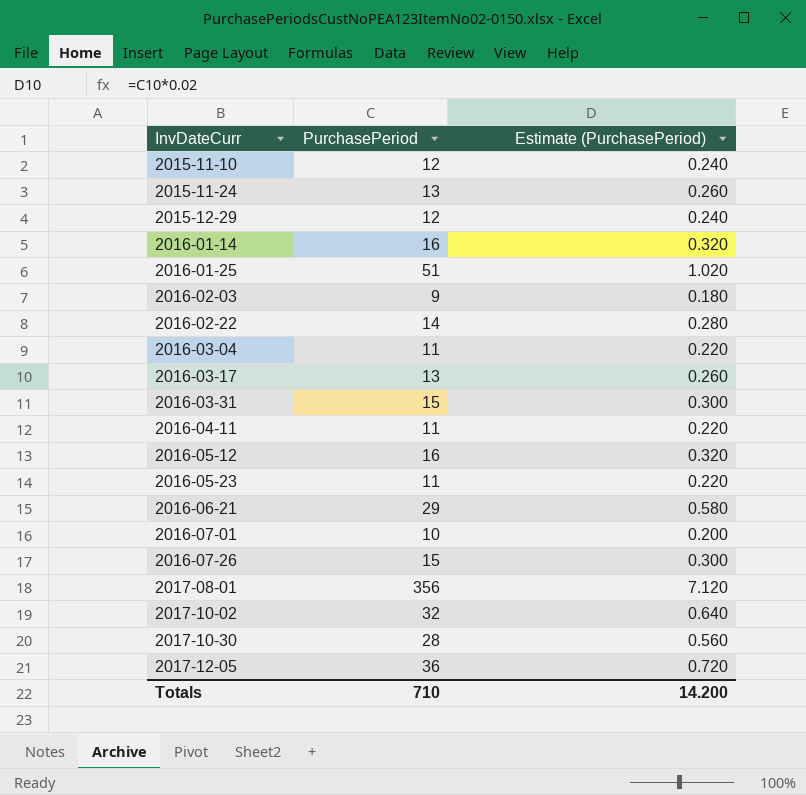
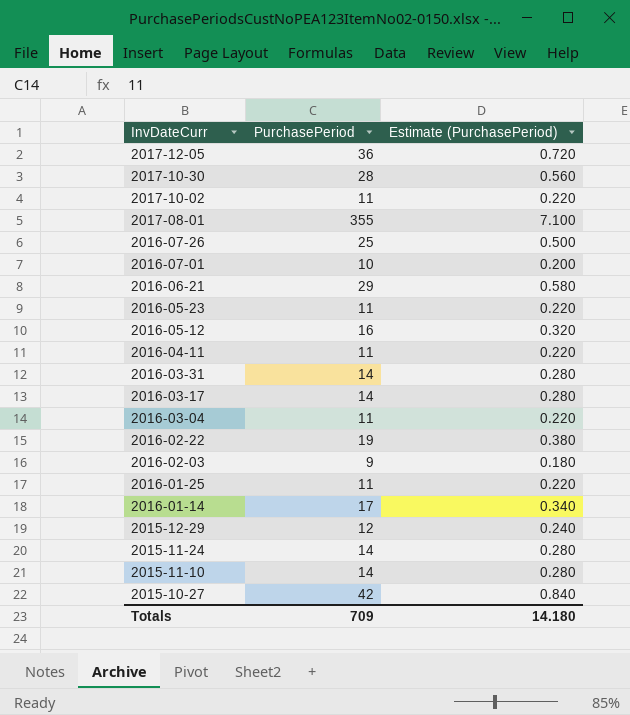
row order: InvDateCurr ascending -> InvDateCurr descending
2017-10-02 | PurchasePeriod: 32 -> 11
2017-10-02 | Estimate (PurchasePeriod): 0.640 -> 0.220
2017-08-01 | PurchasePeriod: 356 -> 355
2017-08-01 | Estimate (PurchasePeriod): 7.120 -> 7.100
2016-07-26 | PurchasePeriod: 15 -> 25
2016-07-26 | Estimate (PurchasePeriod): 0.300 -> 0.500
2016-03-31 | PurchasePeriod: 15 -> 14
2016-03-31 | Estimate (PurchasePeriod): 0.300 -> 0.280
2016-03-17 | PurchasePeriod: 13 -> 14
2016-03-17 | Estimate (PurchasePeriod): 0.260 -> 0.280
2016-02-22 | PurchasePeriod: 14 -> 19
2016-02-22 | Estimate (PurchasePeriod): 0.280 -> 0.380
2016-01-25 | PurchasePeriod: 51 -> 11
2016-01-25 | Estimate (PurchasePeriod): 1.020 -> 0.220
2016-01-14 | PurchasePeriod: 16 -> 17
2016-01-14 | Estimate (PurchasePeriod): 0.320 -> 0.340
2015-11-24 | PurchasePeriod: 13 -> 14
2015-11-24 | Estimate (PurchasePeriod): 0.260 -> 0.280
2015-11-10 | PurchasePeriod: 12 -> 14
2015-11-10 | Estimate (PurchasePeriod): 0.240 -> 0.280
row 2015-10-27: none -> 42 | 0.840
Totals | PurchasePeriod: 710 -> 709
Totals | Estimate (PurchasePeriod): 14.200 -> 14.180

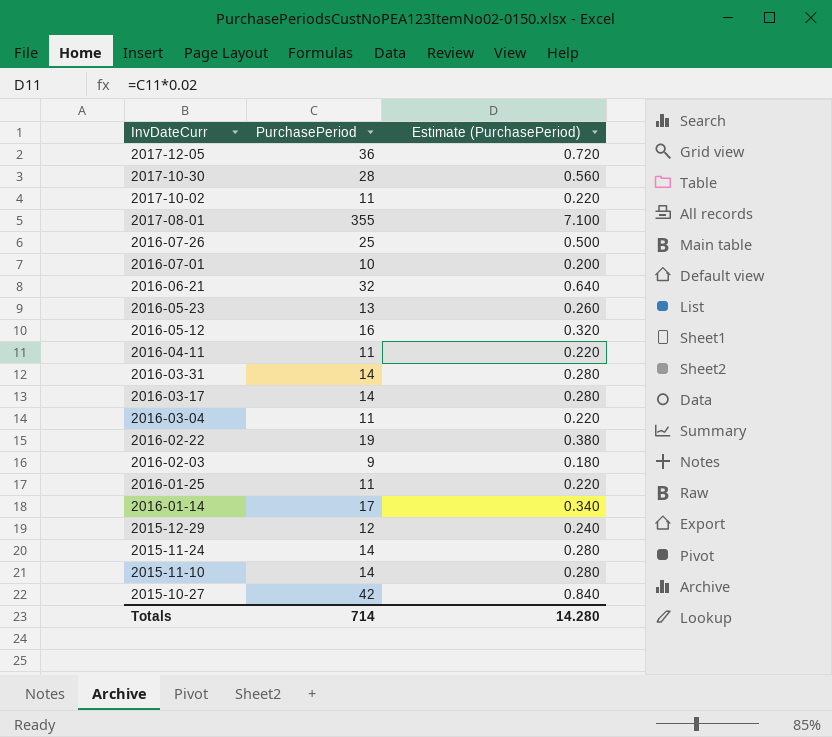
2016-06-21 | PurchasePeriod: 29 -> 32
2016-06-21 | Estimate (PurchasePeriod): 0.580 -> 0.640
2016-05-23 | PurchasePeriod: 11 -> 13
2016-05-23 | Estimate (PurchasePeriod): 0.220 -> 0.260
Totals | PurchasePeriod: 709 -> 714
Totals | Estimate (PurchasePeriod): 14.180 -> 14.280

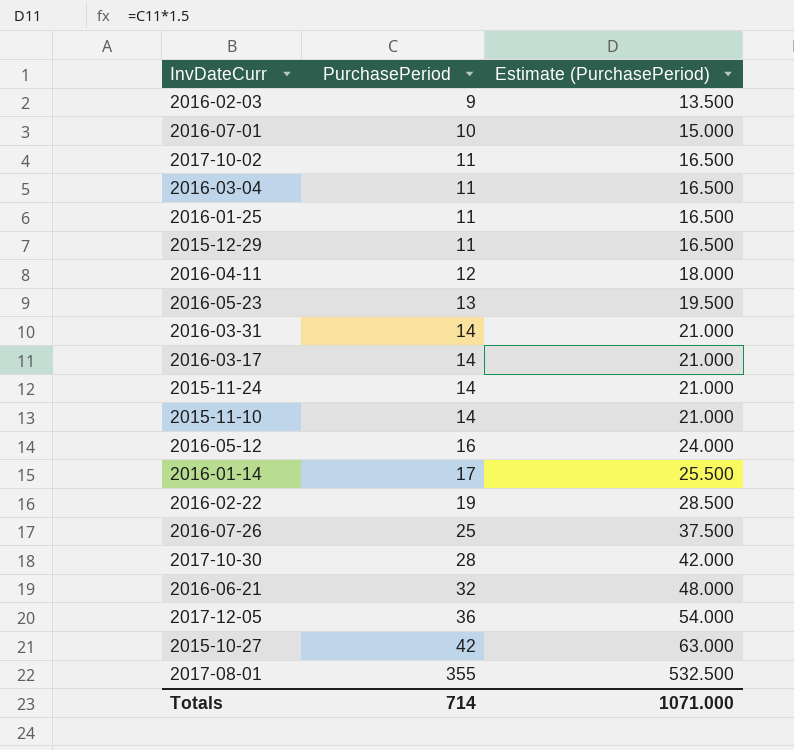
row order: InvDateCurr descending -> PurchasePeriod ascending
column Estimate (PurchasePeriod) | formula: [PurchasePeriod] * 0.02 -> [PurchasePeriod] * 1.5
2015-12-29 | PurchasePeriod: 12 -> 11
2016-04-11 | PurchasePeriod: 11 -> 12
Totals | Estimate (PurchasePeriod): 14.280 -> 1071.000

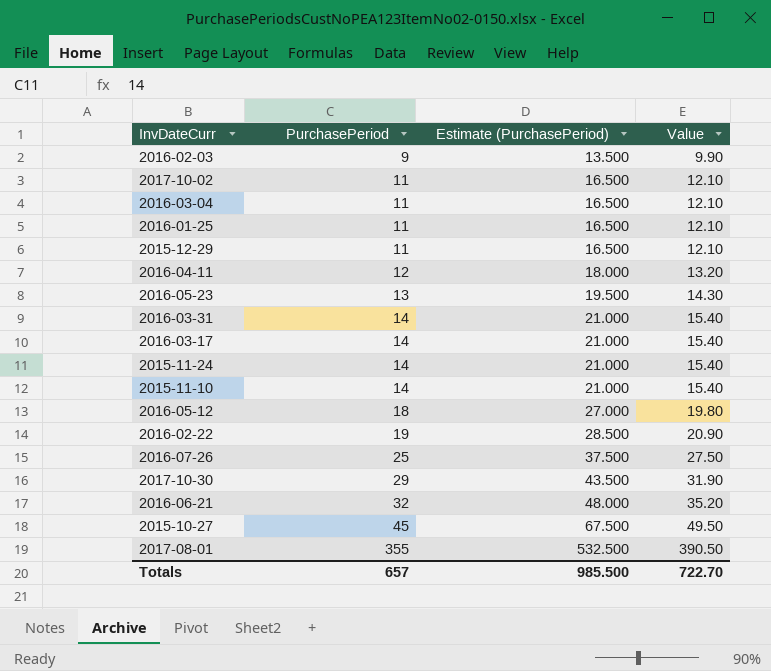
column Value | formula: none -> [PurchasePeriod] * 1.1
row 2016-07-01: 10 | 15.000 -> none
row 2016-01-14: 17 | 25.500 -> none
row 2017-12-05: 36 | 54.000 -> none
2016-05-12 | PurchasePeriod: 16 -> 18
2016-05-12 | Estimate (PurchasePeriod): 24.000 -> 27.000
2017-10-30 | PurchasePeriod: 28 -> 29
2017-10-30 | Estimate (PurchasePeriod): 42.000 -> 43.500
2015-10-27 | PurchasePeriod: 42 -> 45
2015-10-27 | Estimate (PurchasePeriod): 63.000 -> 67.500
Totals | PurchasePeriod: 714 -> 657
Totals | Estimate (PurchasePeriod): 1071.000 -> 985.500

